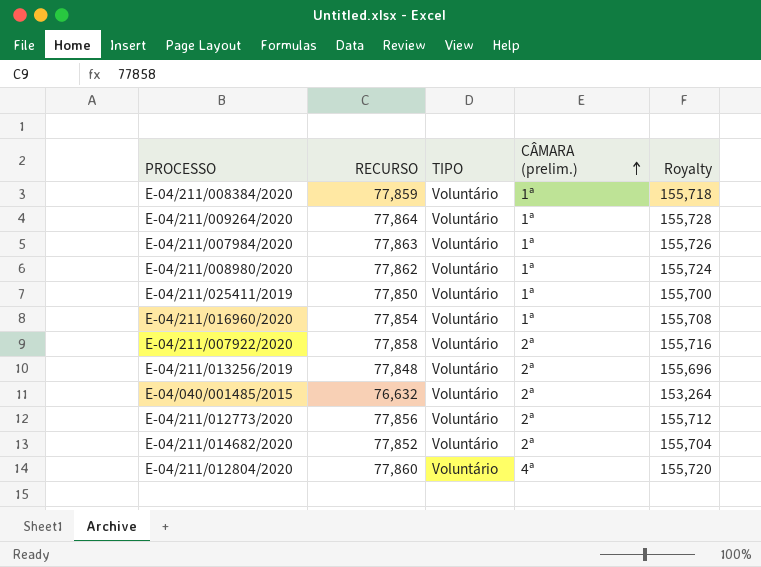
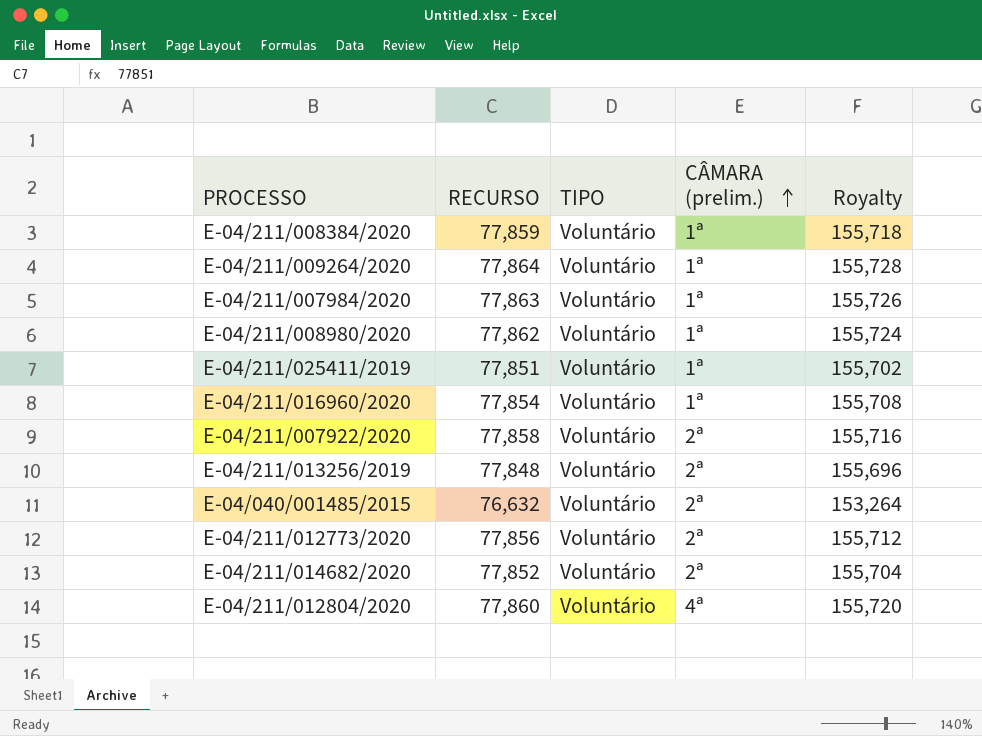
E-04/211/025411/2019 | RECURSO: 77,850 -> 77,851
E-04/211/025411/2019 | Royalty: 155,700 -> 155,702

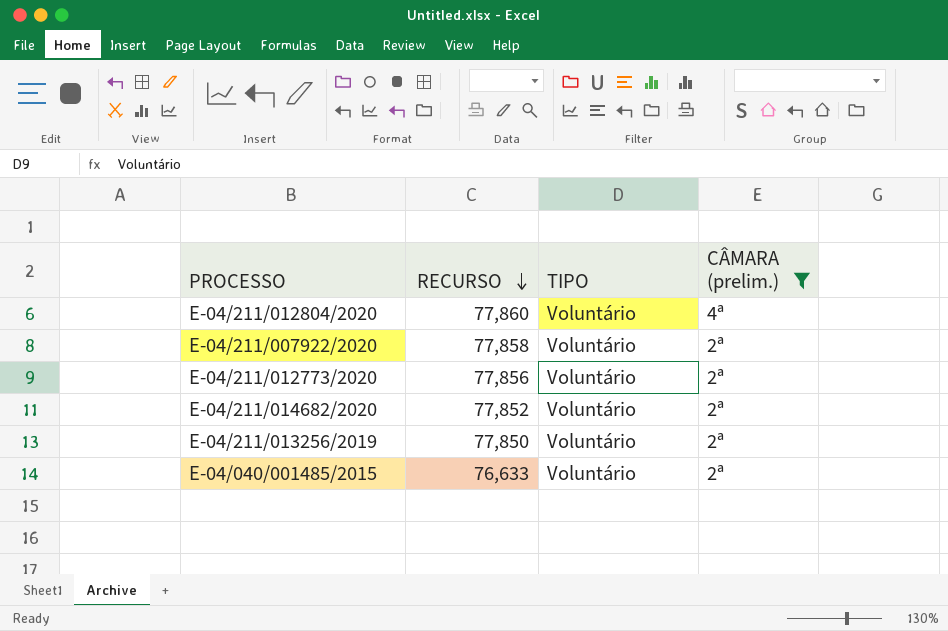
filter: none -> CÂMARA (prelim.) != 1ª
row order: CÂMARA (prelim.) ascending -> RECURSO descending
column Royalty | formula: [RECURSO] * 2 -> none
E-04/211/013256/2019 | RECURSO: 77,848 -> 77,850
E-04/040/001485/2015 | RECURSO: 76,632 -> 76,633

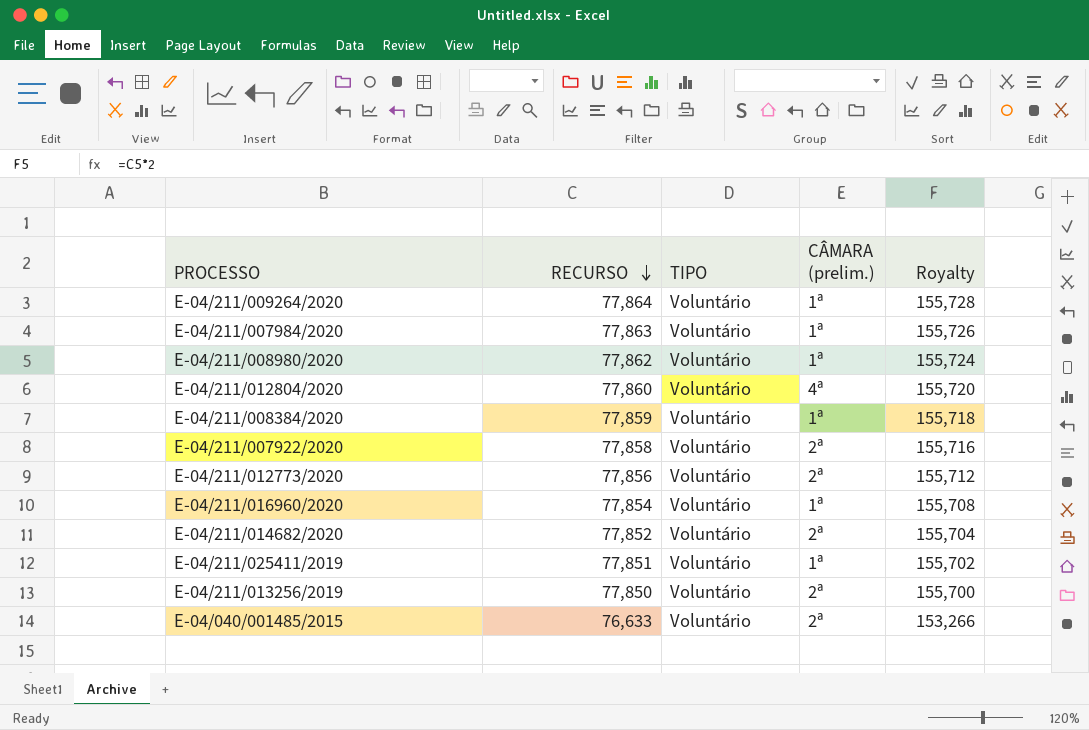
filter: CÂMARA (prelim.) != 1ª -> none
column Royalty | formula: none -> [RECURSO] * 2

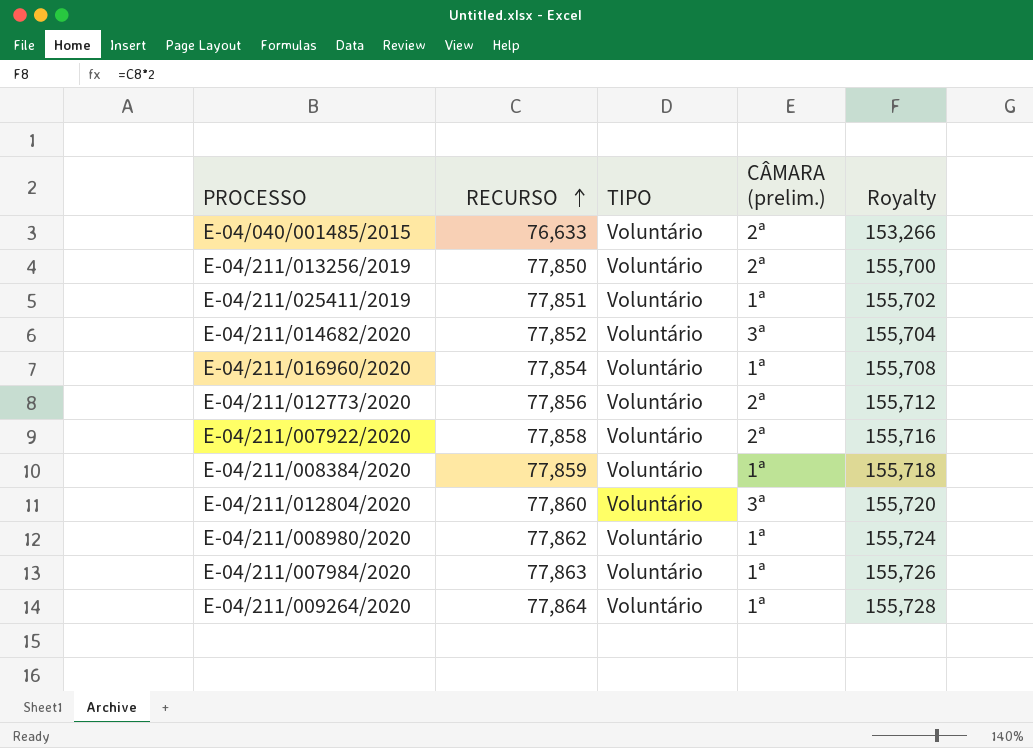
row order: RECURSO descending -> RECURSO ascending
E-04/211/014682/2020 | CÂMARA (prelim.): 2ª -> 3ª
E-04/211/012804/2020 | CÂMARA (prelim.): 4ª -> 3ª

